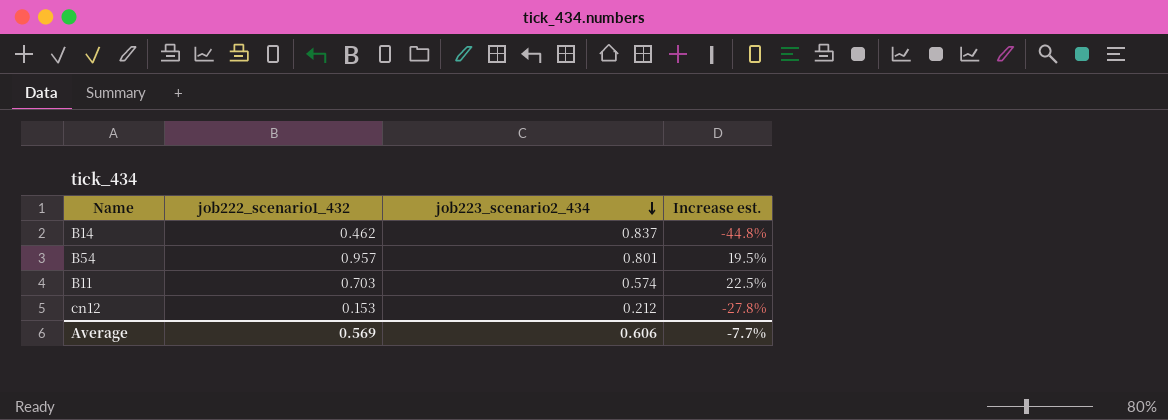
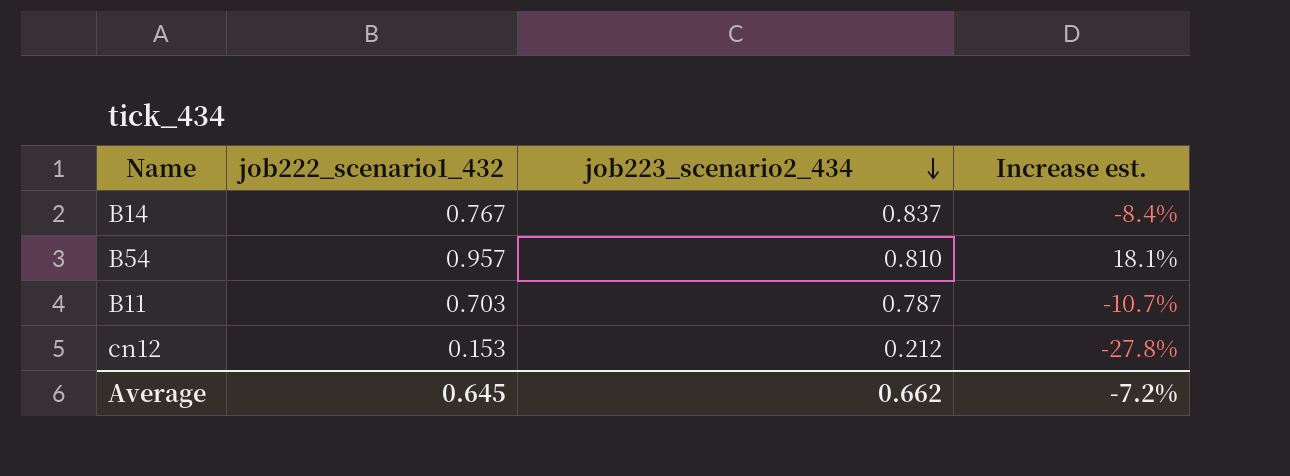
B14 | job222_scenario1_432: 0.462 -> 0.767
B14 | Increase est.: -44.8% -> -8.4%
B54 | job223_scenario2_434: 0.801 -> 0.810
B54 | Increase est.: 19.5% -> 18.1%
B11 | job223_scenario2_434: 0.574 -> 0.787
B11 | Increase est.: 22.5% -> -10.7%
Average | job222_scenario1_432: 0.569 -> 0.645
Average | job223_scenario2_434: 0.606 -> 0.662
Average | Increase est.: -7.7% -> -7.2%

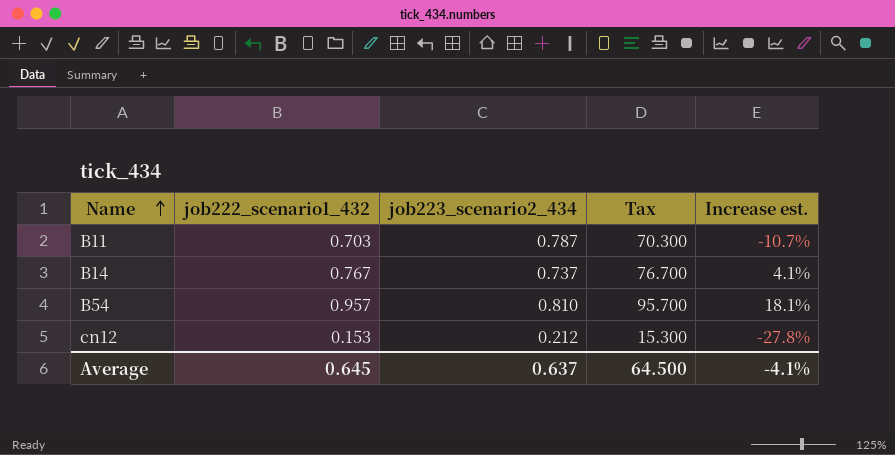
row order: job223_scenario2_434 descending -> Name ascending
column Tax | formula: none -> [job222_scenario1_432] * 100
B14 | job223_scenario2_434: 0.837 -> 0.737
B14 | Increase est.: -8.4% -> 4.1%
Average | job223_scenario2_434: 0.662 -> 0.637
Average | Increase est.: -7.2% -> -4.1%

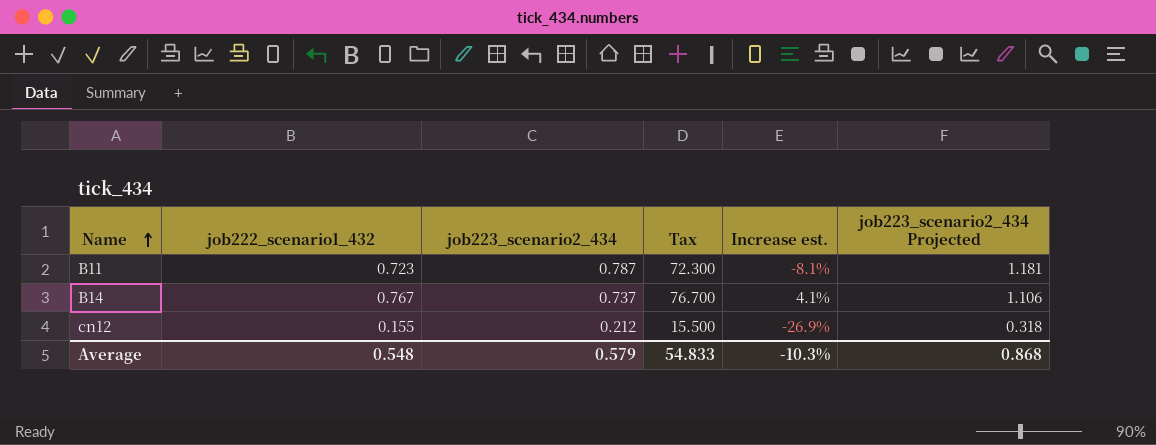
column job223_scenario2_434 Projected | formula: none -> [job223_scenario2_434] * 1.5
row B54: 0.957 | 0.810 | 95.700 | 18.1% -> none
B11 | job222_scenario1_432: 0.703 -> 0.723
B11 | Tax: 70.300 -> 72.300
B11 | Increase est.: -10.7% -> -8.1%
cn12 | job222_scenario1_432: 0.153 -> 0.155
cn12 | Tax: 15.300 -> 15.500
cn12 | Increase est.: -27.8% -> -26.9%
Average | job222_scenario1_432: 0.645 -> 0.548
Average | job223_scenario2_434: 0.637 -> 0.579
Average | Tax: 64.500 -> 54.833
Average | Increase est.: -4.1% -> -10.3%

